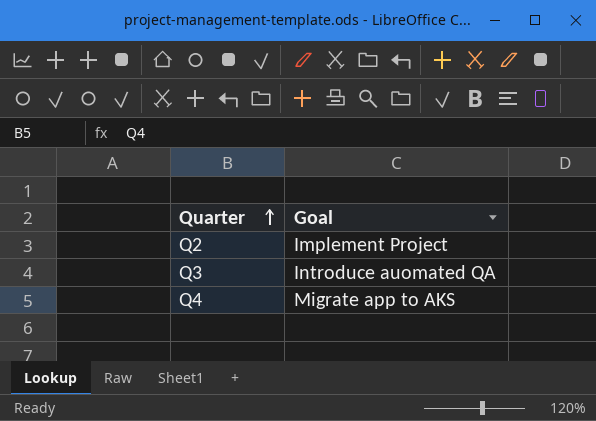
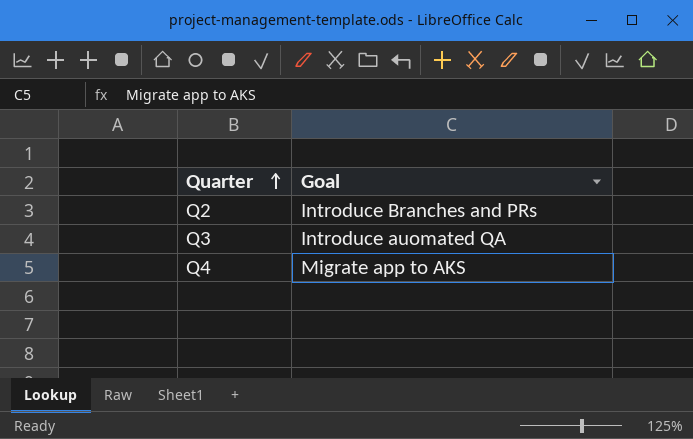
Q2 | Goal: Implement Project -> Introduce Branches and PRs

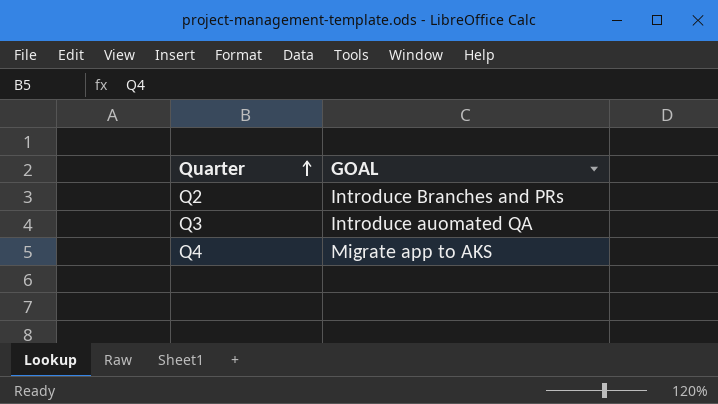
column name: Goal -> GOAL

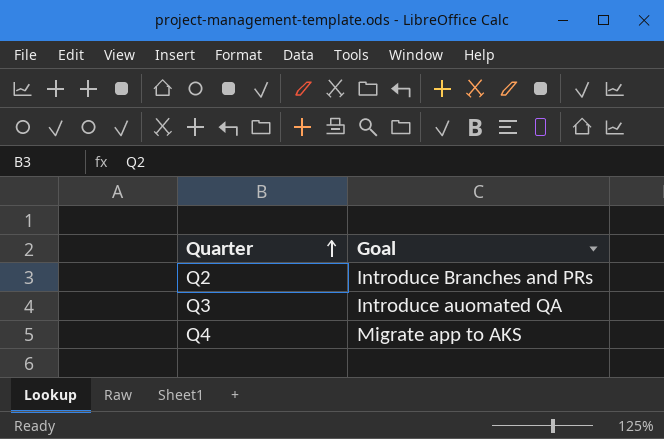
column name: GOAL -> Goal

